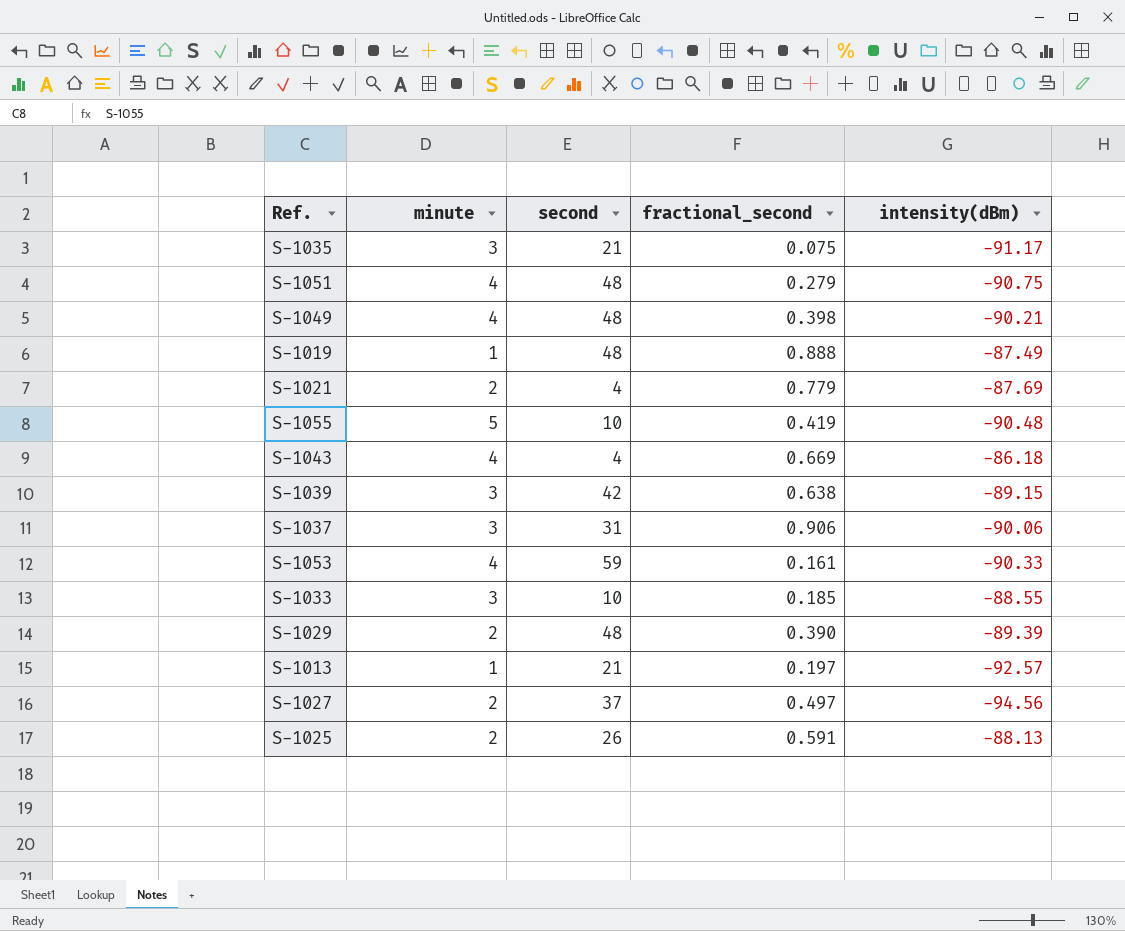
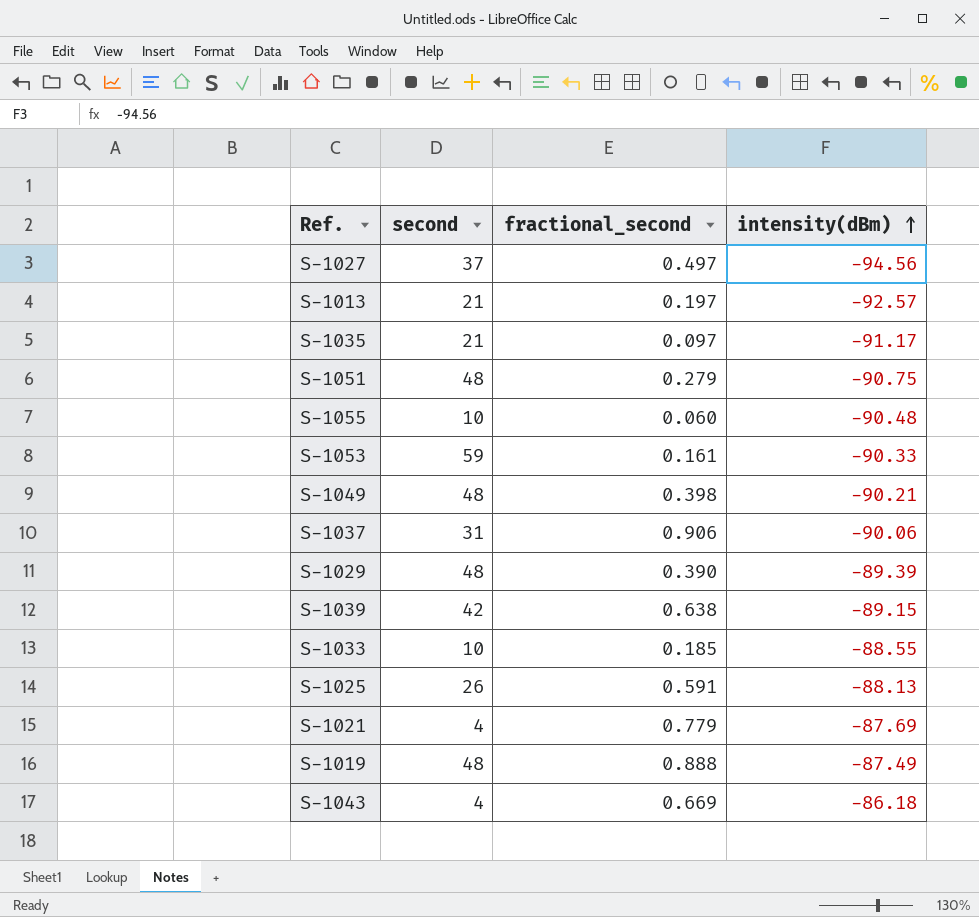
row order: none -> intensity(dBm) ascending
column minute | position: 2 -> none
S-1035 | fractional_second: 0.075 -> 0.097
S-1055 | fractional_second: 0.419 -> 0.060

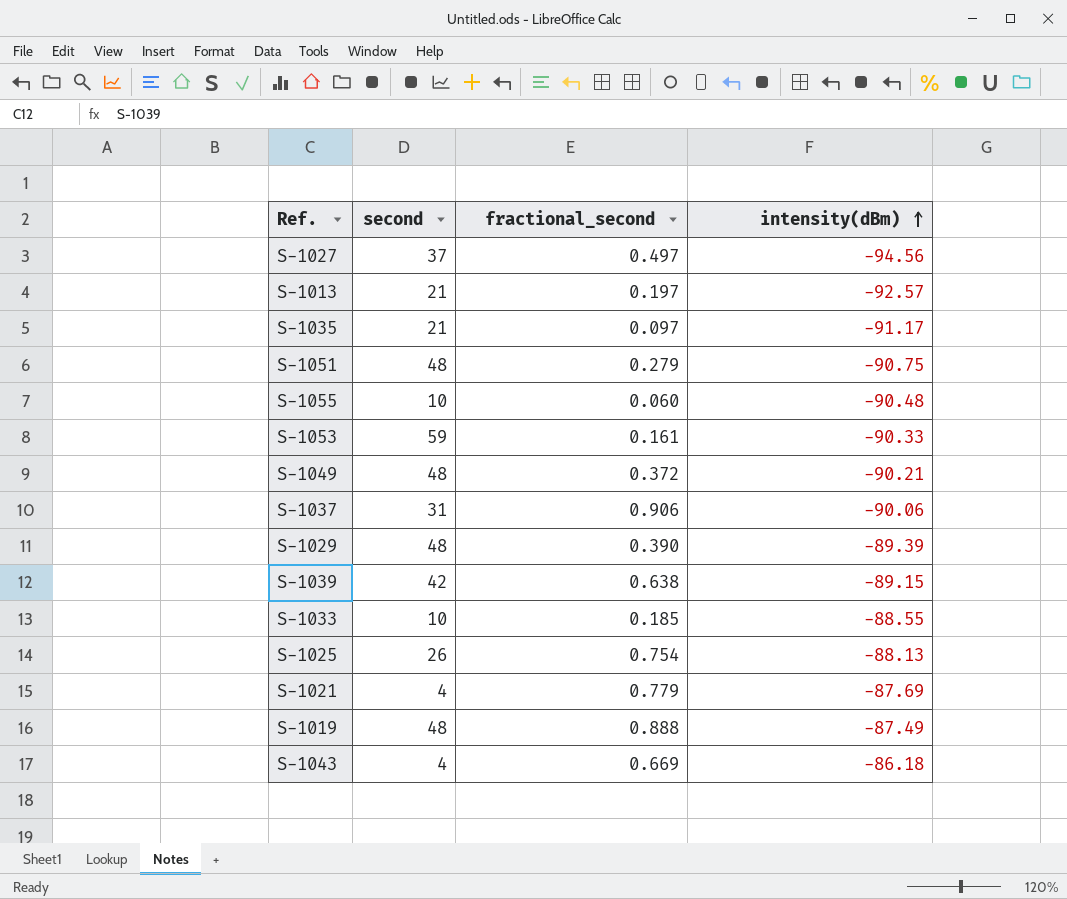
S-1049 | fractional_second: 0.398 -> 0.372
S-1025 | fractional_second: 0.591 -> 0.754

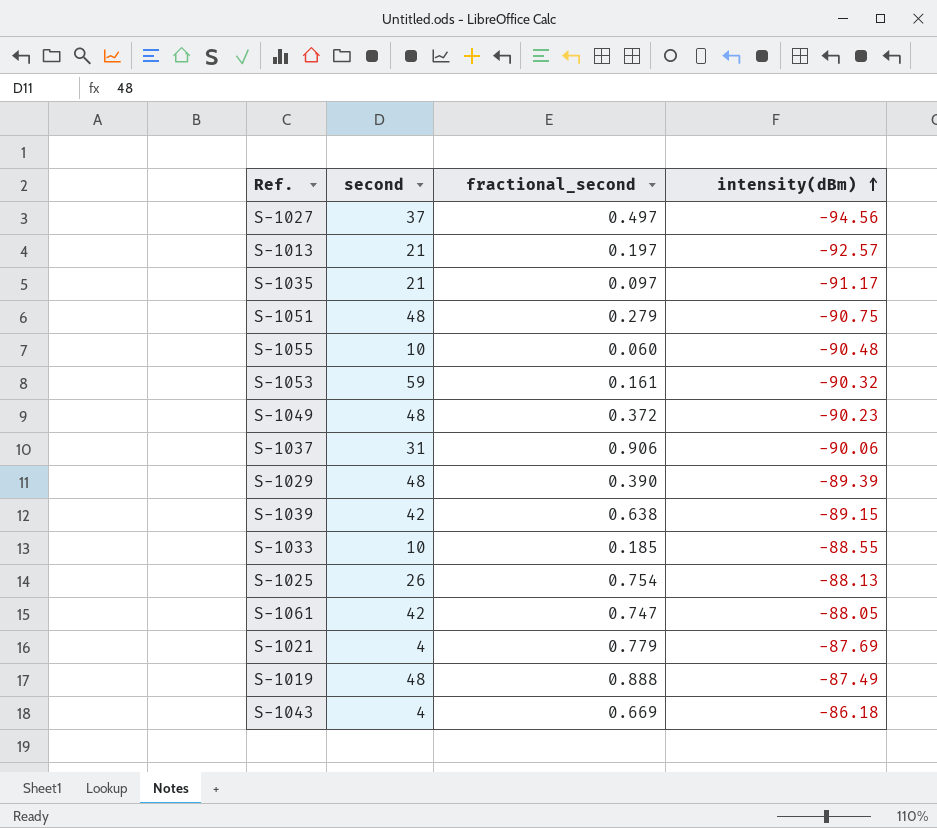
S-1053 | intensity(dBm): -90.33 -> -90.32
S-1049 | intensity(dBm): -90.21 -> -90.23
row S-1061: none -> 42 | 0.747 | -88.05

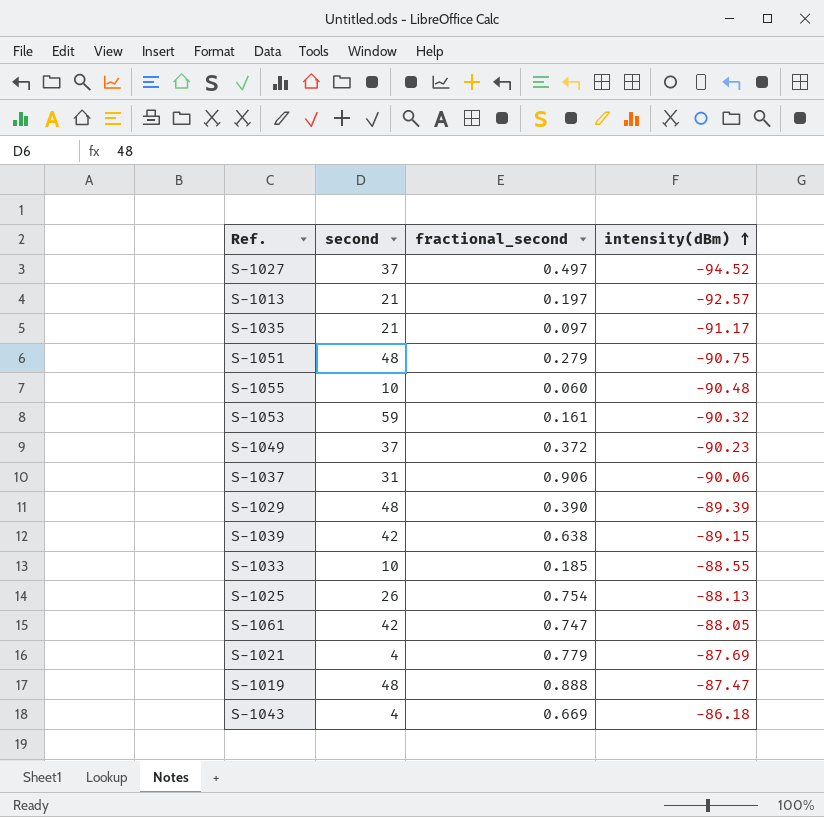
S-1027 | intensity(dBm): -94.56 -> -94.52
S-1049 | second: 48 -> 37
S-1019 | intensity(dBm): -87.49 -> -87.47

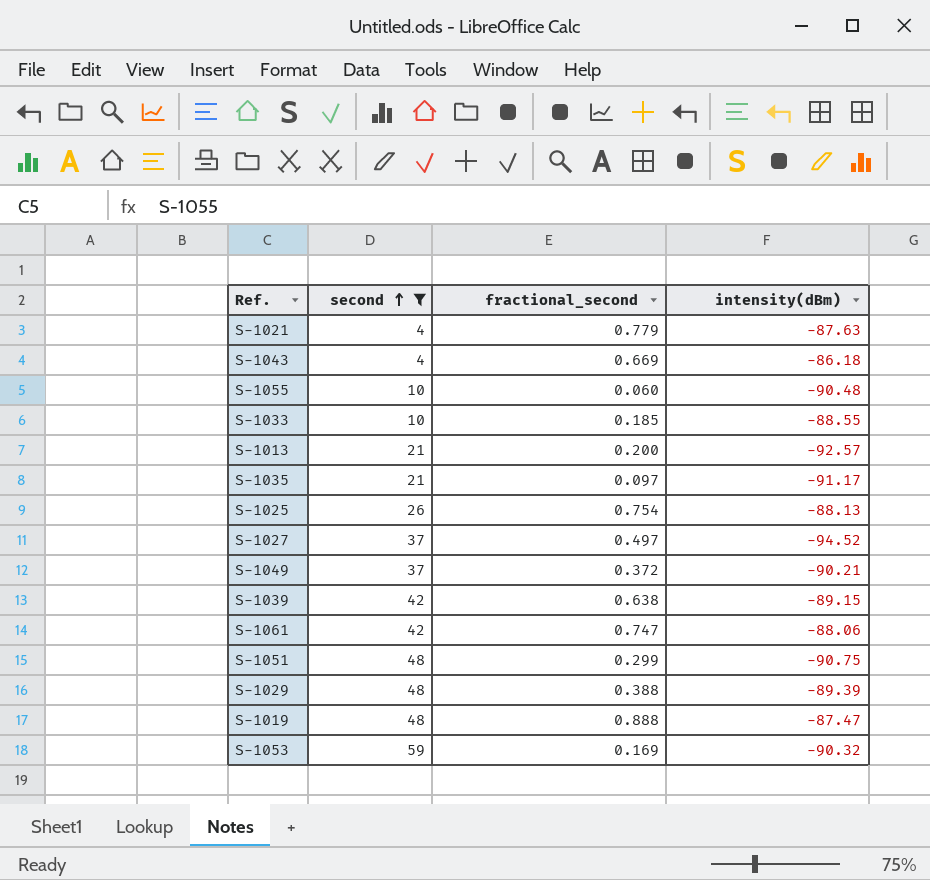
filter: none -> second != 31
row order: intensity(dBm) ascending -> second ascending
S-1021 | intensity(dBm): -87.69 -> -87.63
S-1013 | fractional_second: 0.197 -> 0.200
S-1049 | intensity(dBm): -90.23 -> -90.21
S-1061 | intensity(dBm): -88.05 -> -88.06
S-1051 | fractional_second: 0.279 -> 0.299
S-1029 | fractional_second: 0.390 -> 0.388
S-1053 | fractional_second: 0.161 -> 0.169

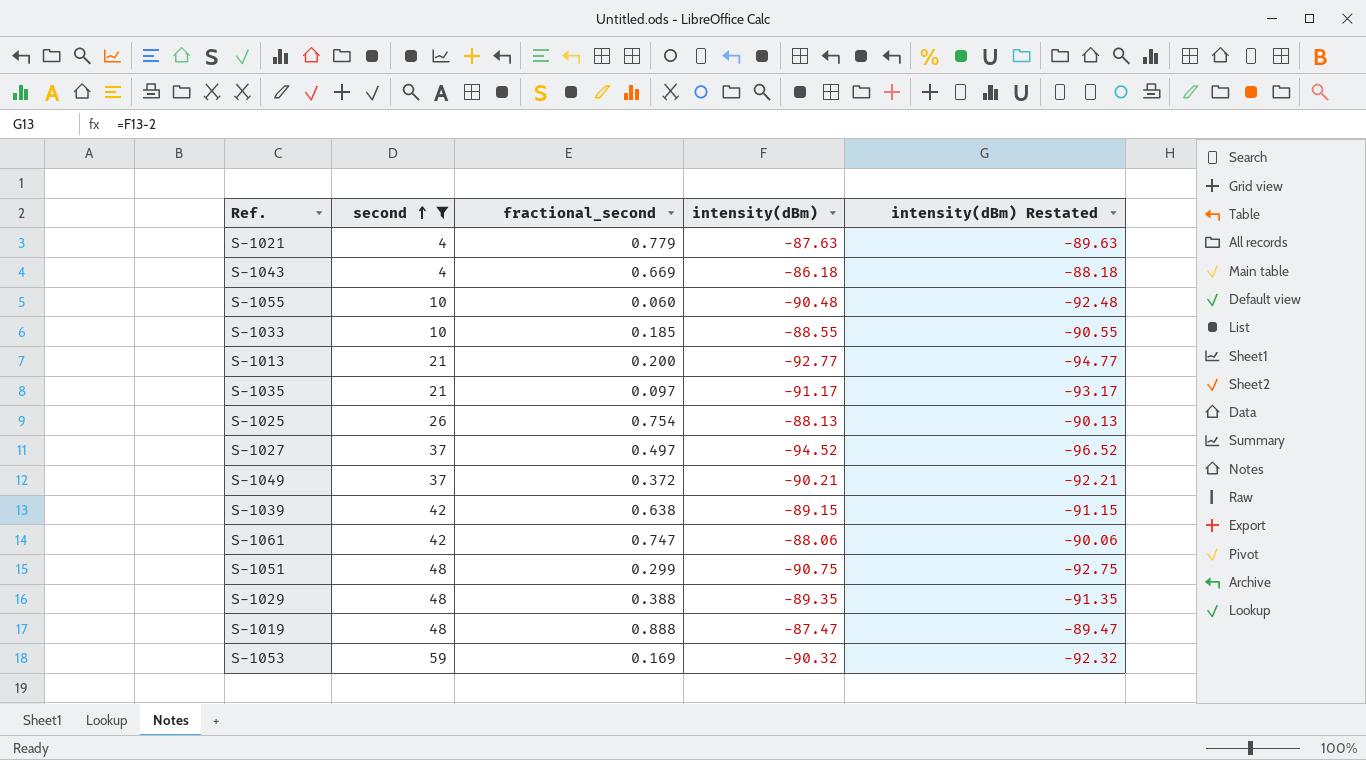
column intensity(dBm) Restated | formula: none -> [intensity(dBm)] - 2
S-1013 | intensity(dBm): -92.57 -> -92.77
S-1029 | intensity(dBm): -89.39 -> -89.35

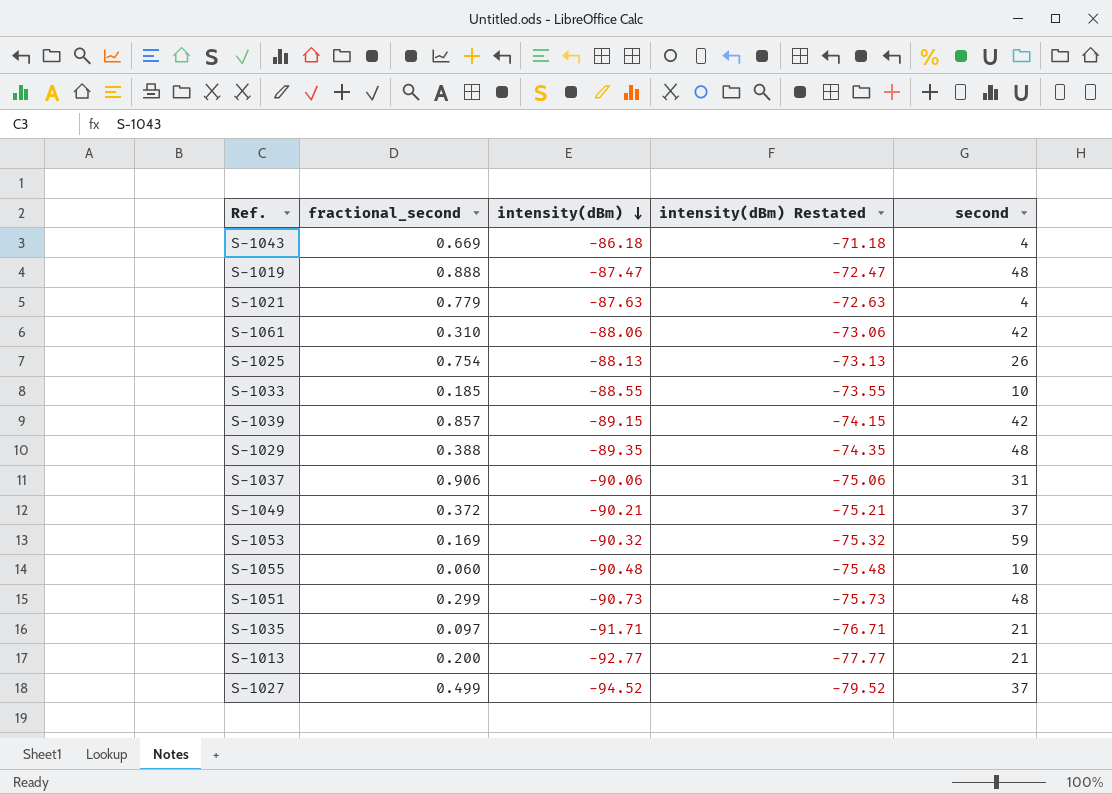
filter: second != 31 -> none
row order: second ascending -> intensity(dBm) descending
column intensity(dBm) Restated | formula: [intensity(dBm)] - 2 -> [intensity(dBm)] + 15
column second | position: 2 -> 5
S-1061 | fractional_second: 0.747 -> 0.310
S-1039 | fractional_second: 0.638 -> 0.857
S-1051 | intensity(dBm): -90.75 -> -90.73
S-1035 | intensity(dBm): -91.17 -> -91.71
S-1027 | fractional_second: 0.497 -> 0.499

